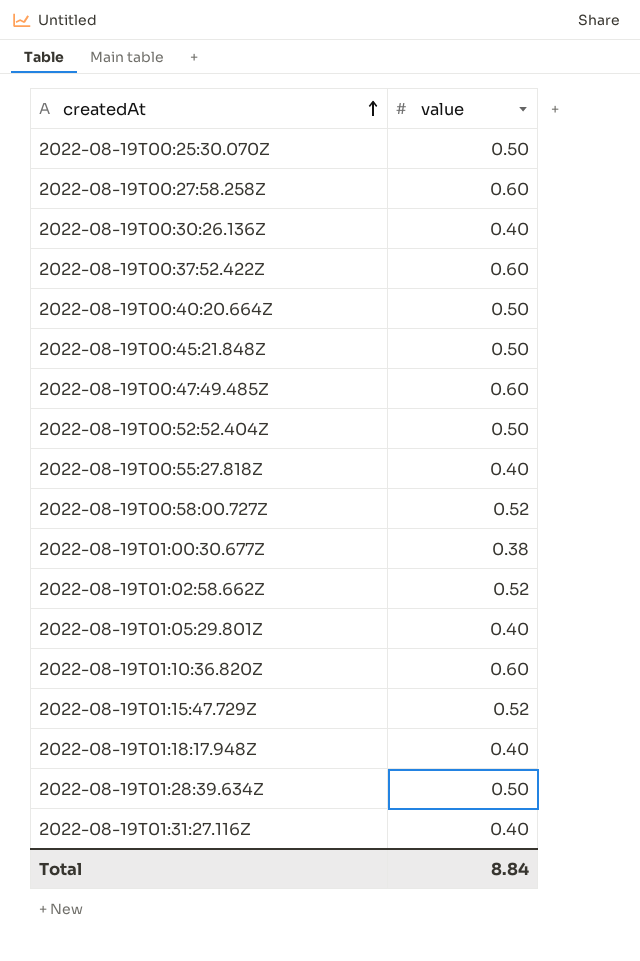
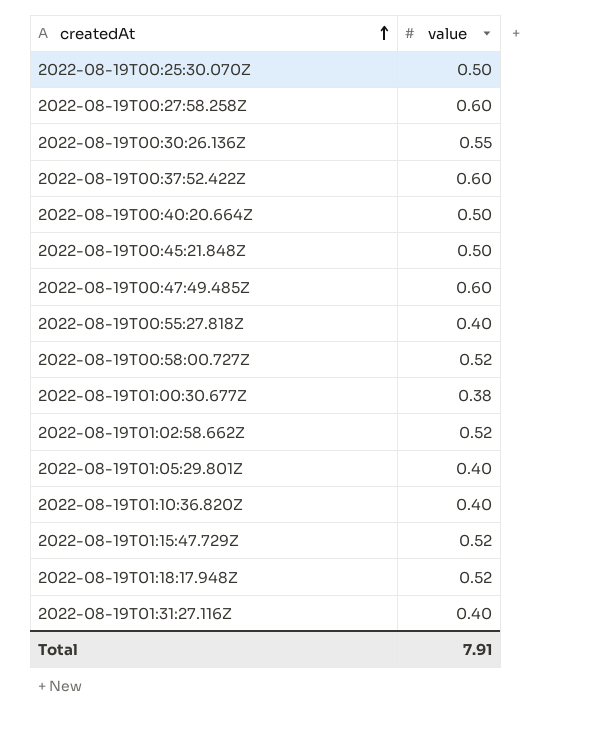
row 2022-08-19T00:52:52.404Z: 0.50 -> none
row 2022-08-19T01:28:39.634Z: 0.50 -> none
2022-08-19T00:30:26.136Z | value: 0.40 -> 0.55
2022-08-19T01:10:36.820Z | value: 0.60 -> 0.40
2022-08-19T01:18:17.948Z | value: 0.40 -> 0.52
Total | value: 8.84 -> 7.91

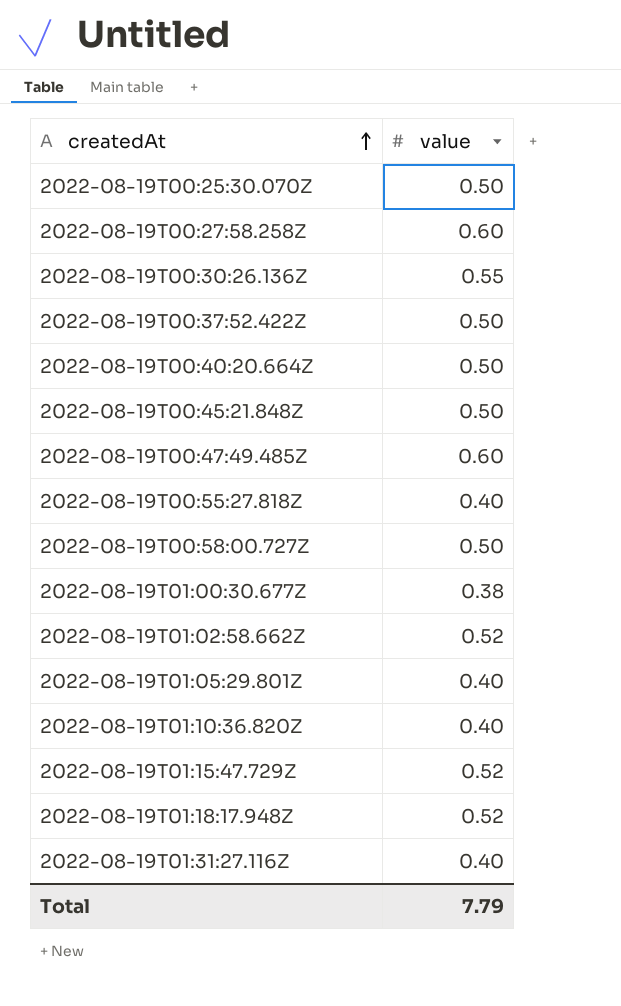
2022-08-19T00:37:52.422Z | value: 0.60 -> 0.50
2022-08-19T00:58:00.727Z | value: 0.52 -> 0.50
Total | value: 7.91 -> 7.79

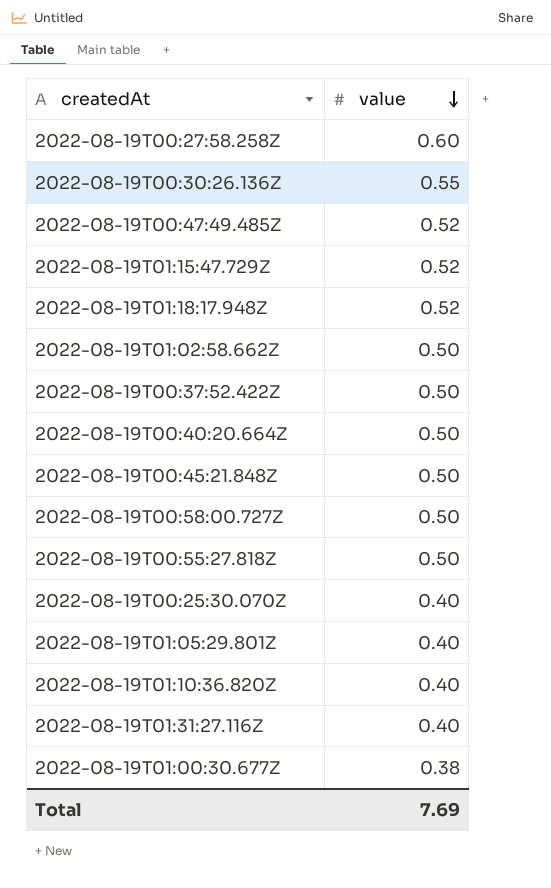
row order: createdAt ascending -> value descending
2022-08-19T00:47:49.485Z | value: 0.60 -> 0.52
2022-08-19T01:02:58.662Z | value: 0.52 -> 0.50
2022-08-19T00:55:27.818Z | value: 0.40 -> 0.50
2022-08-19T00:25:30.070Z | value: 0.50 -> 0.40
Total | value: 7.79 -> 7.69

